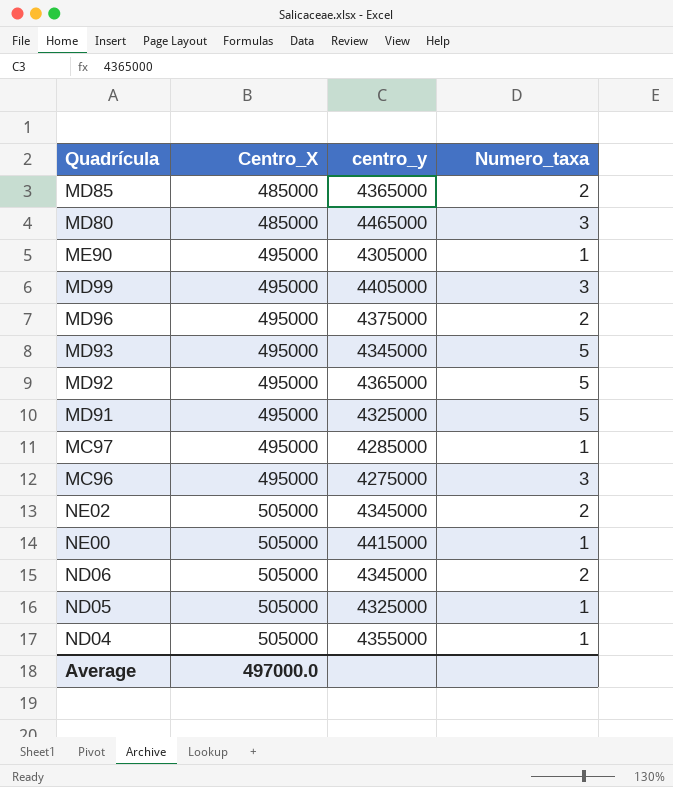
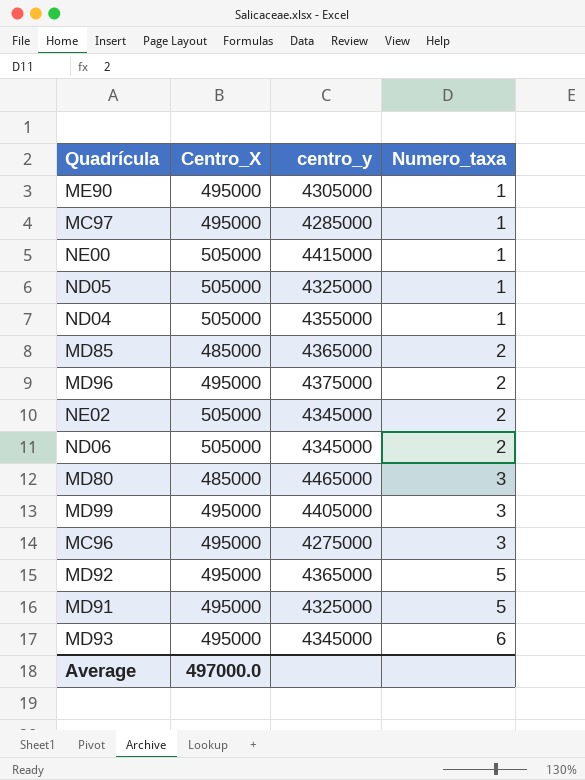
row order: Centro_X ascending -> Numero_taxa ascending
MD93 | Numero_taxa: 5 -> 6

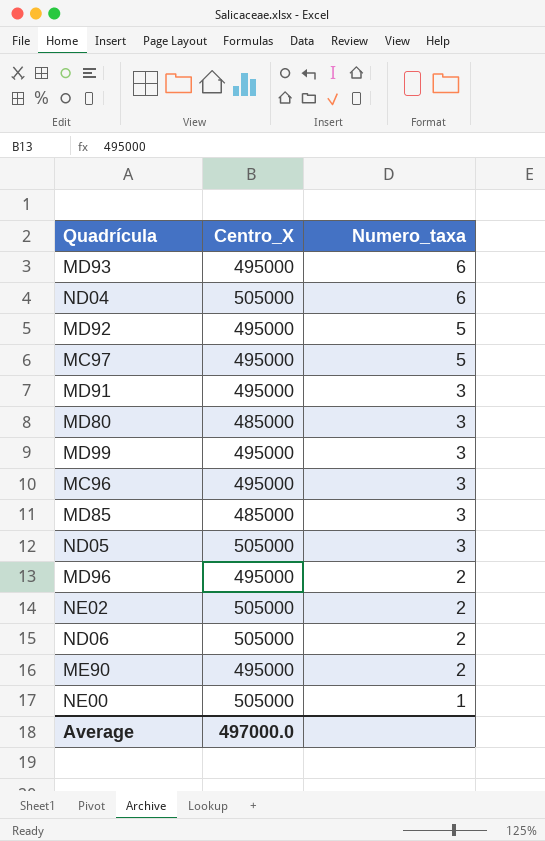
row order: Numero_taxa ascending -> Numero_taxa descending
column centro_y | position: 3 -> none
ND04 | Numero_taxa: 1 -> 6
MC97 | Numero_taxa: 1 -> 5
MD91 | Numero_taxa: 5 -> 3
MD85 | Numero_taxa: 2 -> 3
ND05 | Numero_taxa: 1 -> 3
ME90 | Numero_taxa: 1 -> 2

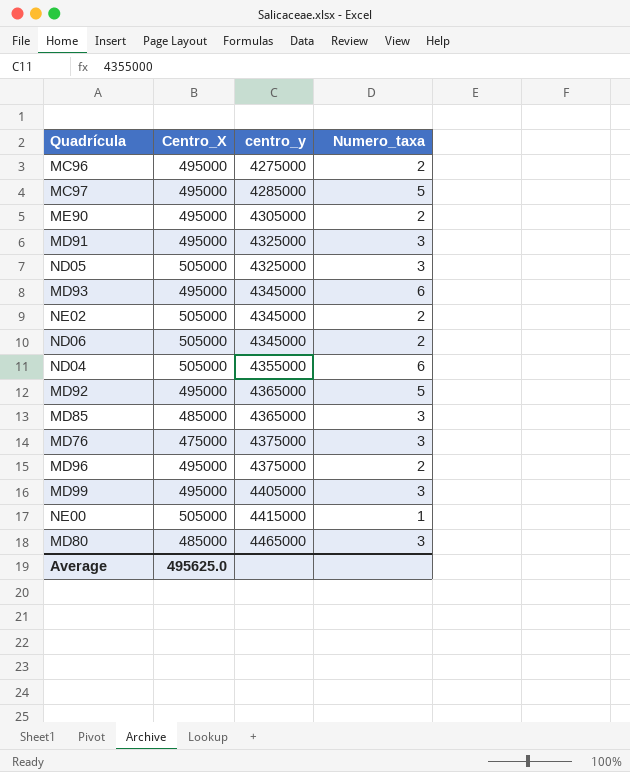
row order: Numero_taxa descending -> centro_y ascending
column centro_y | position: none -> 3
MC96 | Numero_taxa: 3 -> 2
row MD76: none -> 475000 | 4375000 | 3
Average | Centro_X: 497000.0 -> 495625.0

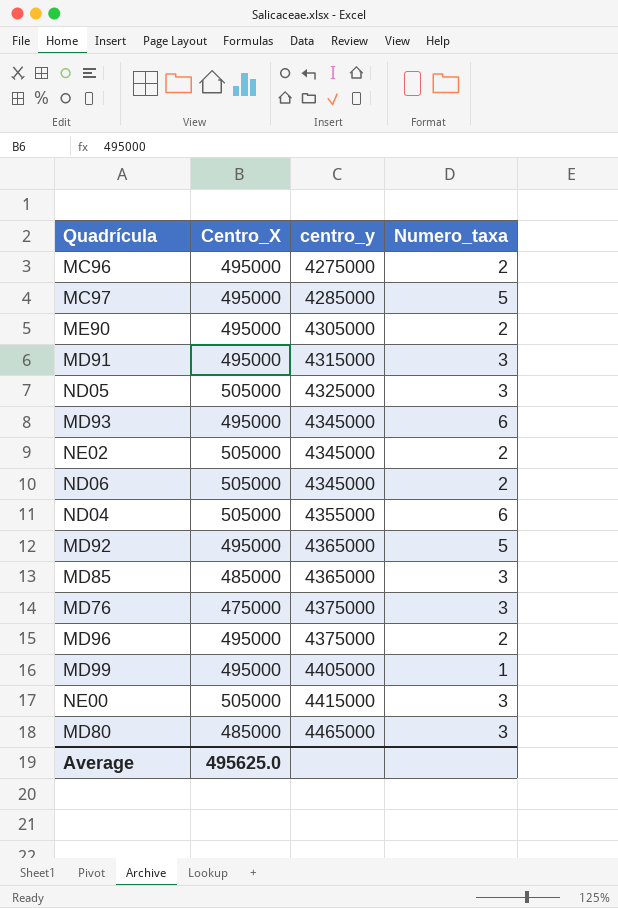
MD91 | centro_y: 4325000 -> 4315000
MD99 | Numero_taxa: 3 -> 1
NE00 | Numero_taxa: 1 -> 3

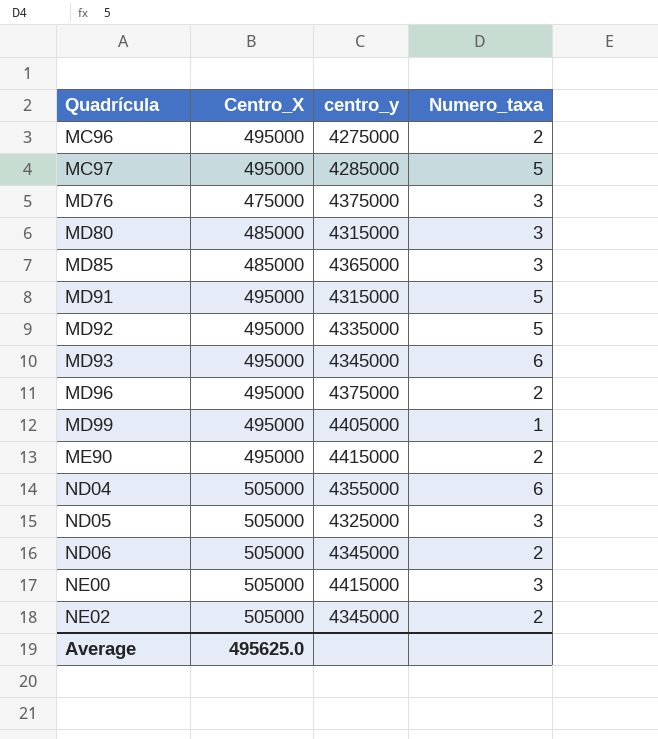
row order: centro_y ascending -> Quadrícula ascending
MD80 | centro_y: 4465000 -> 4315000
MD91 | Numero_taxa: 3 -> 5
MD92 | centro_y: 4365000 -> 4335000
ME90 | centro_y: 4305000 -> 4415000

